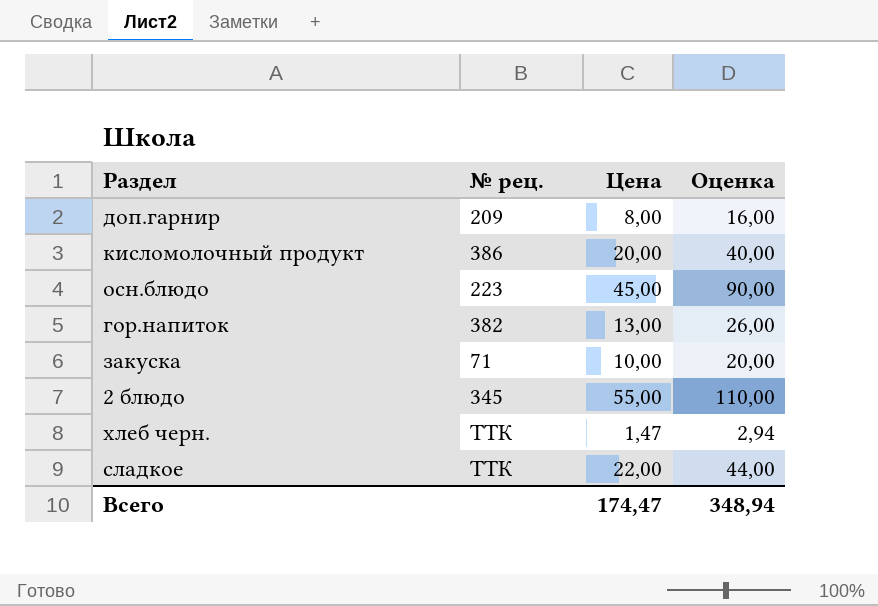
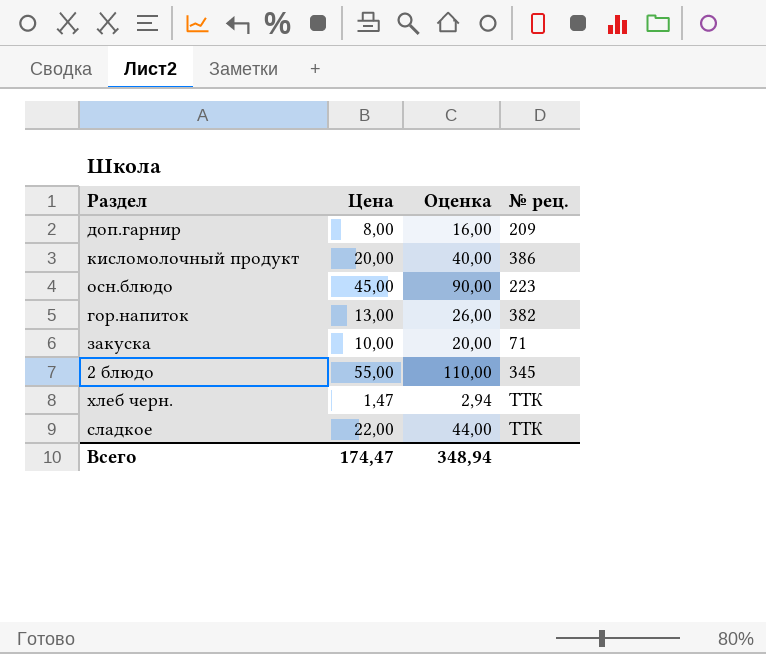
column № рец. | position: 2 -> 4

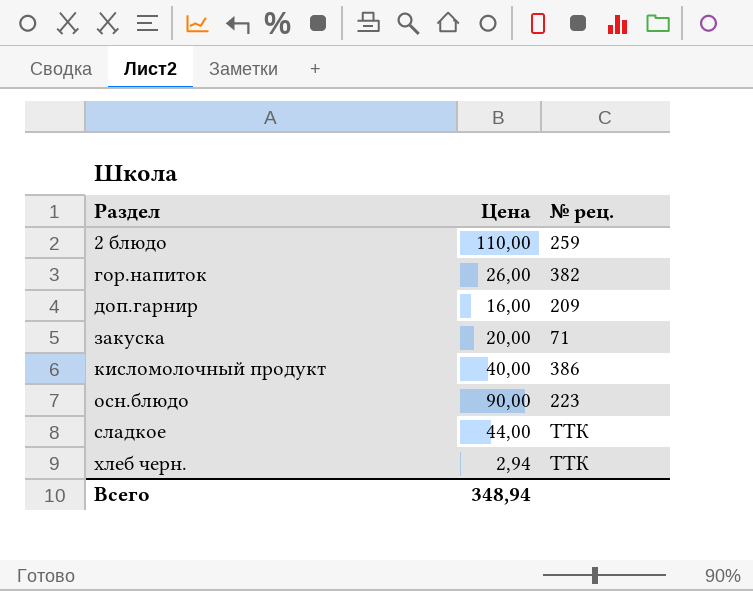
row order: none -> Раздел ascending
column Оценка | formula: [Цена] * 2 -> none
2 блюдо | Цена: 55,00 -> 110,00
2 блюдо | № рец.: 345 -> 259
гор.напиток | Цена: 13,00 -> 26,00
доп.гарнир | Цена: 8,00 -> 16,00
закуска | Цена: 10,00 -> 20,00
кисломолочный продукт | Цена: 20,00 -> 40,00
осн.блюдо | Цена: 45,00 -> 90,00
сладкое | Цена: 22,00 -> 44,00
хлеб черн. | Цена: 1,47 -> 2,94
Всего | Цена: 174,47 -> 348,94

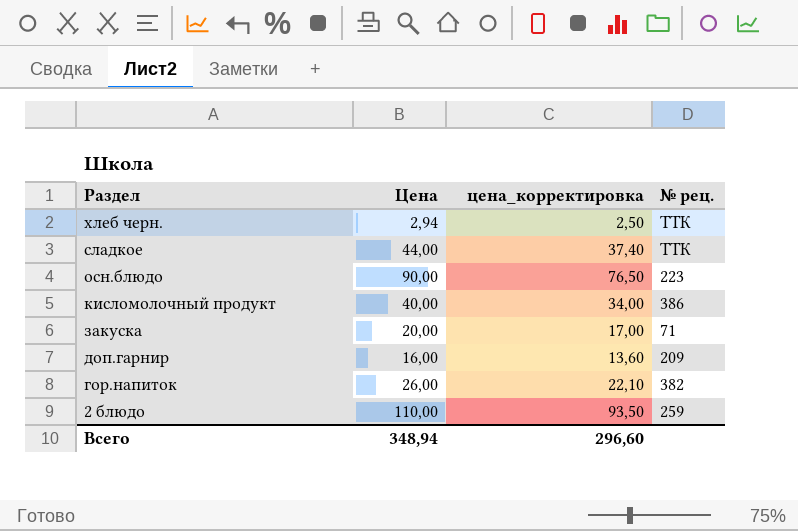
row order: Раздел ascending -> Раздел descending
column цена_корректировка | formula: none -> [Цена] * 0,85

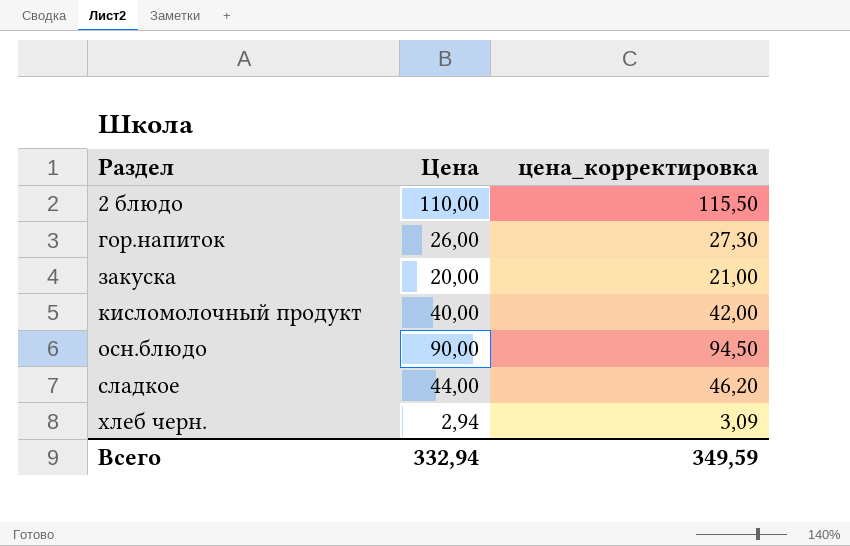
row order: Раздел descending -> Раздел ascending
column № рец. | position: 4 -> none
column цена_корректировка | formula: [Цена] * 0,85 -> [Цена] * 1,05
row доп.гарнир: 16,00 | 13,60 | 209 -> none
Всего | Цена: 348,94 -> 332,94
Всего | цена_корректировка: 296,60 -> 349,59

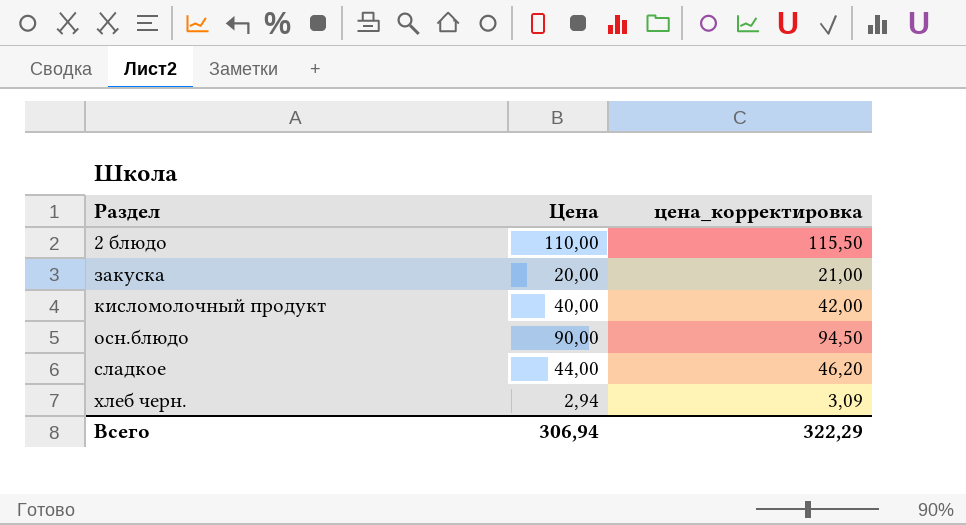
row гор.напиток: 26,00 | 27,30 -> none
Всего | Цена: 332,94 -> 306,94
Всего | цена_корректировка: 349,59 -> 322,29

